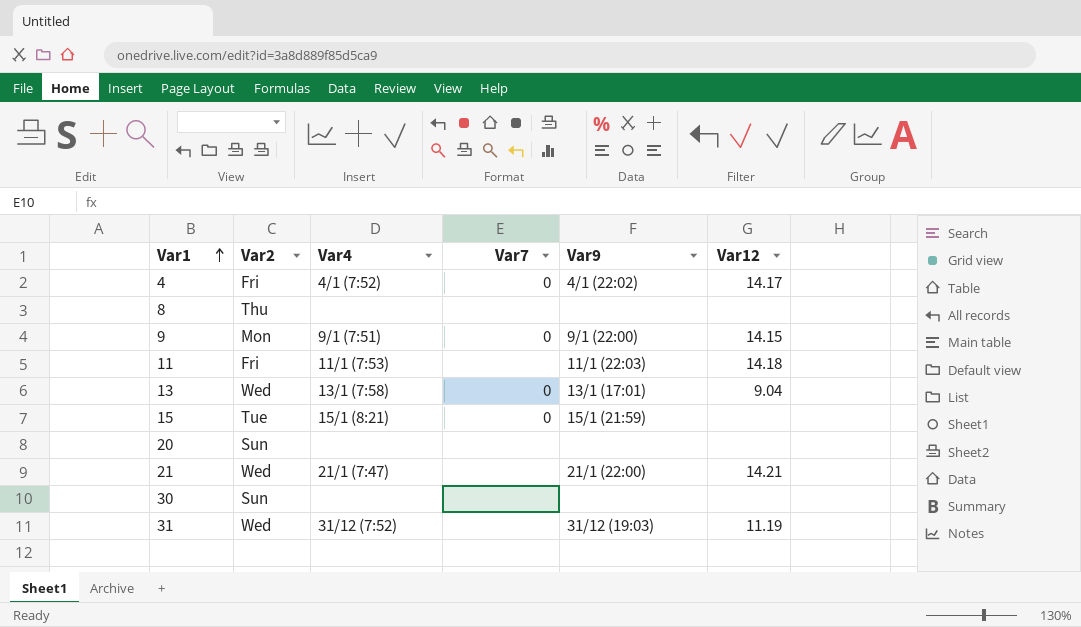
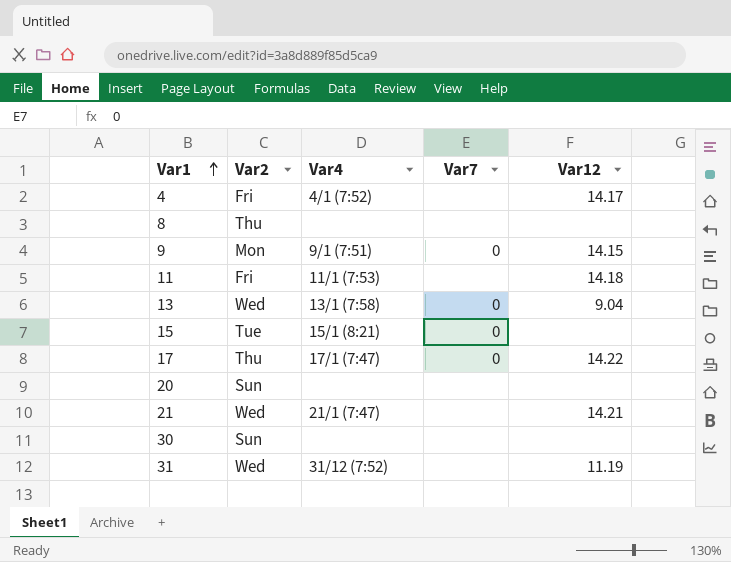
column Var9 | position: 5 -> none
4 | Var7: 0 -> none
row 17: none -> Thu | 17/1 (7:47) | 0 | 14.22

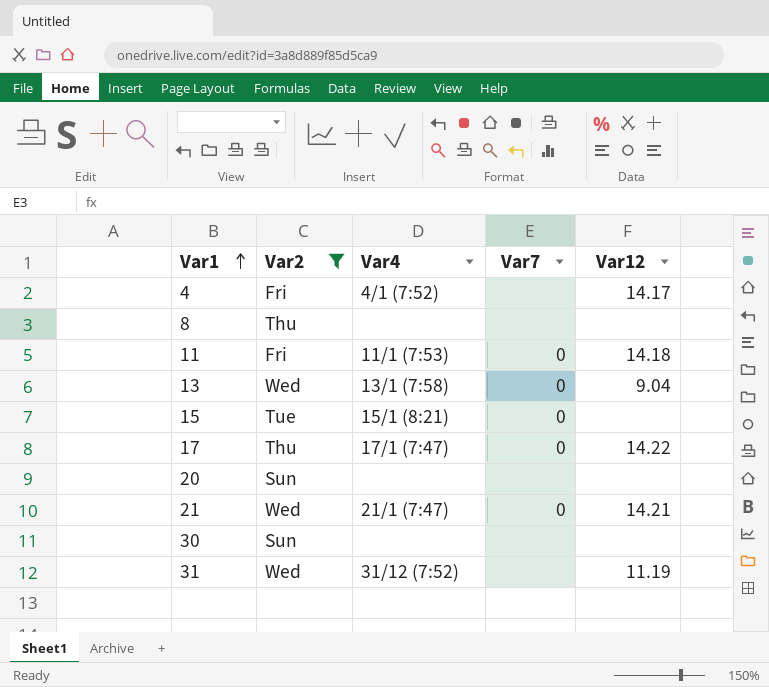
filter: none -> Var2 != Mon
11 | Var7: none -> 0
21 | Var7: none -> 0

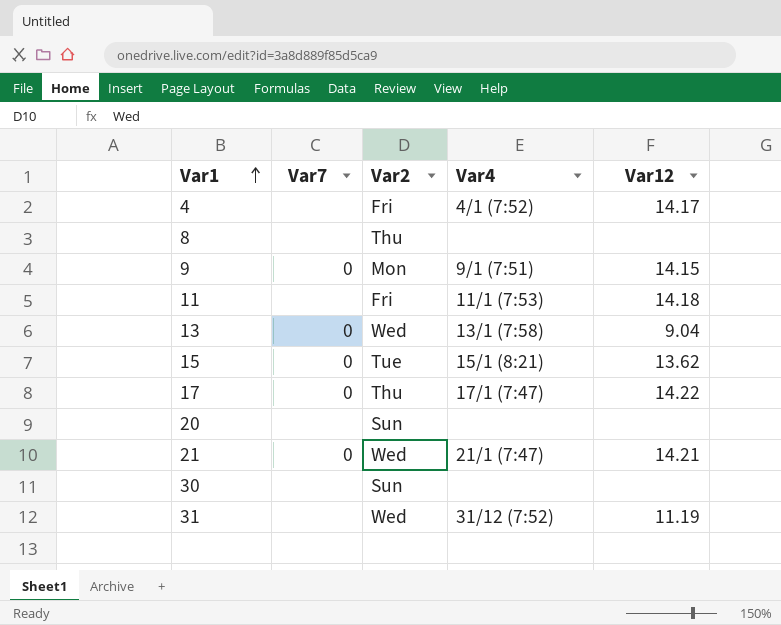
filter: Var2 != Mon -> none
column Var7 | position: 4 -> 2
11 | Var7: 0 -> none
15 | Var12: none -> 13.62

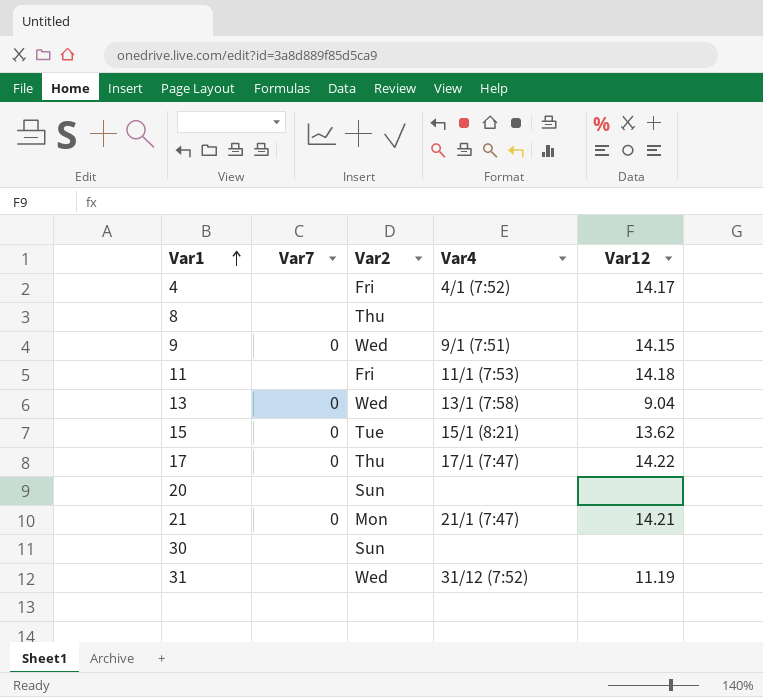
9 | Var2: Mon -> Wed
21 | Var2: Wed -> Mon

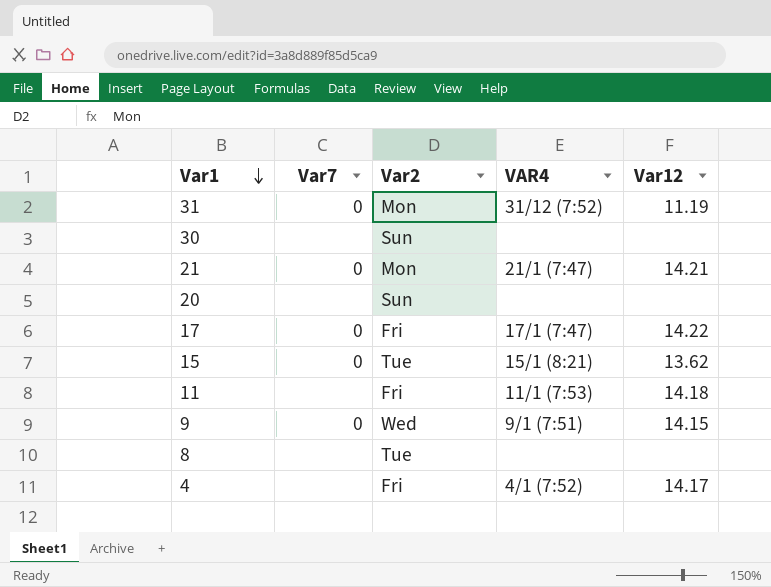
row order: Var1 ascending -> Var1 descending
column name: Var4 -> VAR4
row 13: 0 | Wed | 13/1 (7:58) | 9.04 -> none
31 | Var7: none -> 0
31 | Var2: Wed -> Mon
17 | Var2: Thu -> Fri
8 | Var2: Thu -> Tue

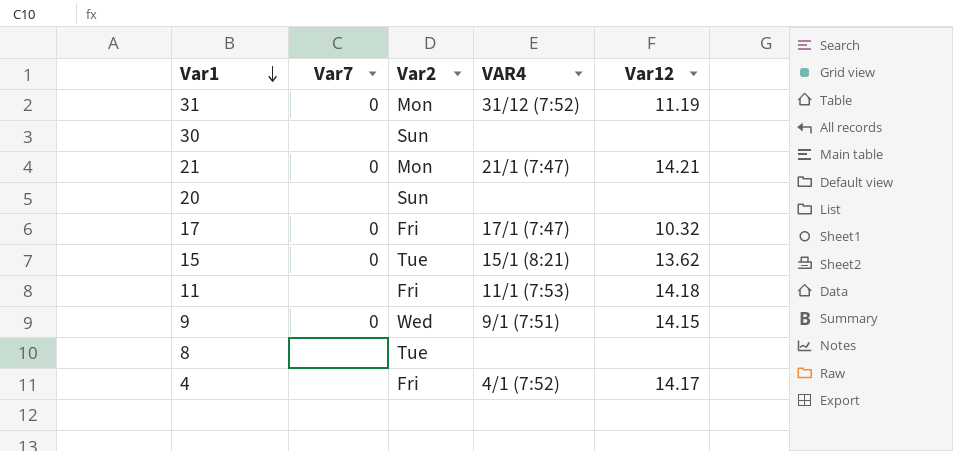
17 | Var12: 14.22 -> 10.32

